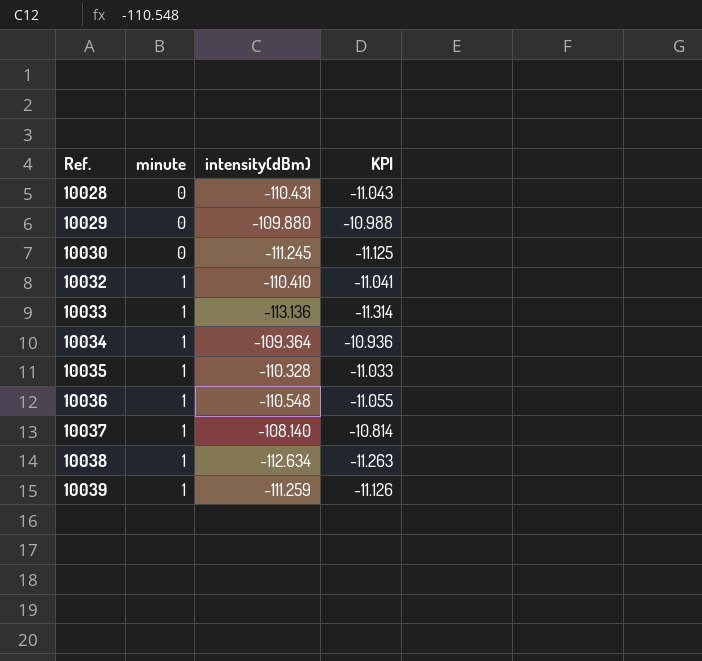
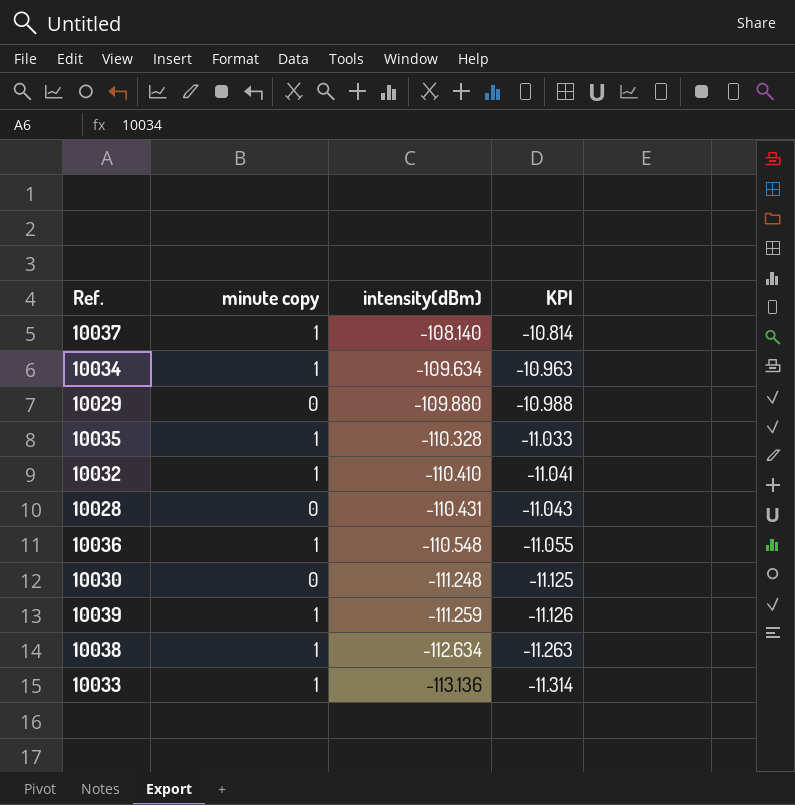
row order: Ref. ascending -> intensity(dBm) descending
column name: minute -> minute copy
10034 | intensity(dBm): -109.364 -> -109.634
10034 | KPI: -10.936 -> -10.963
10030 | intensity(dBm): -111.245 -> -111.248

